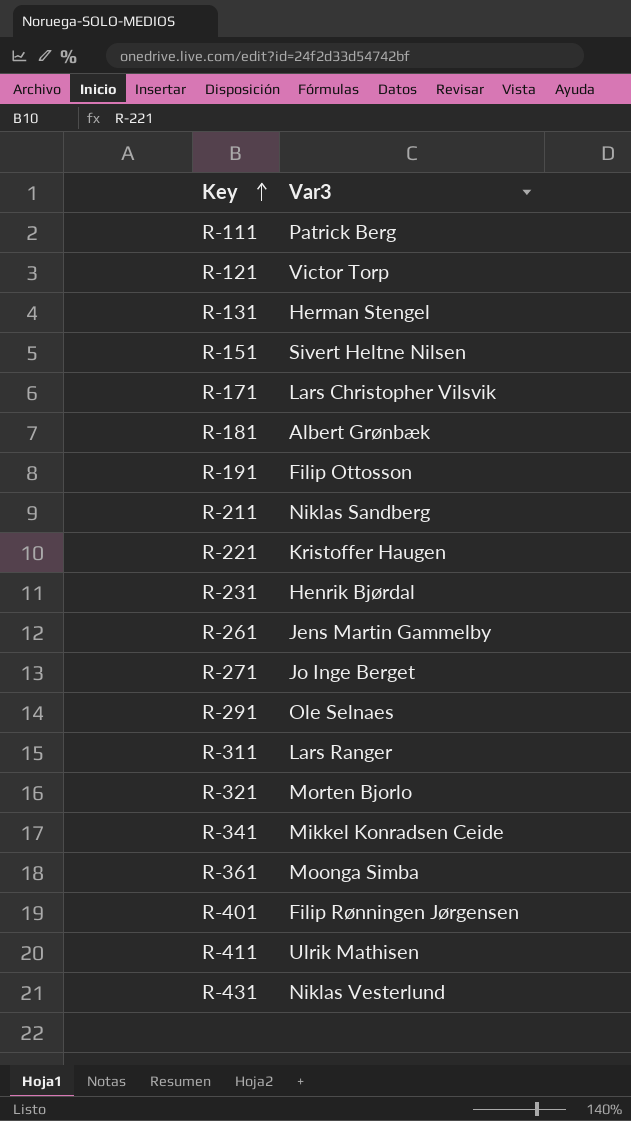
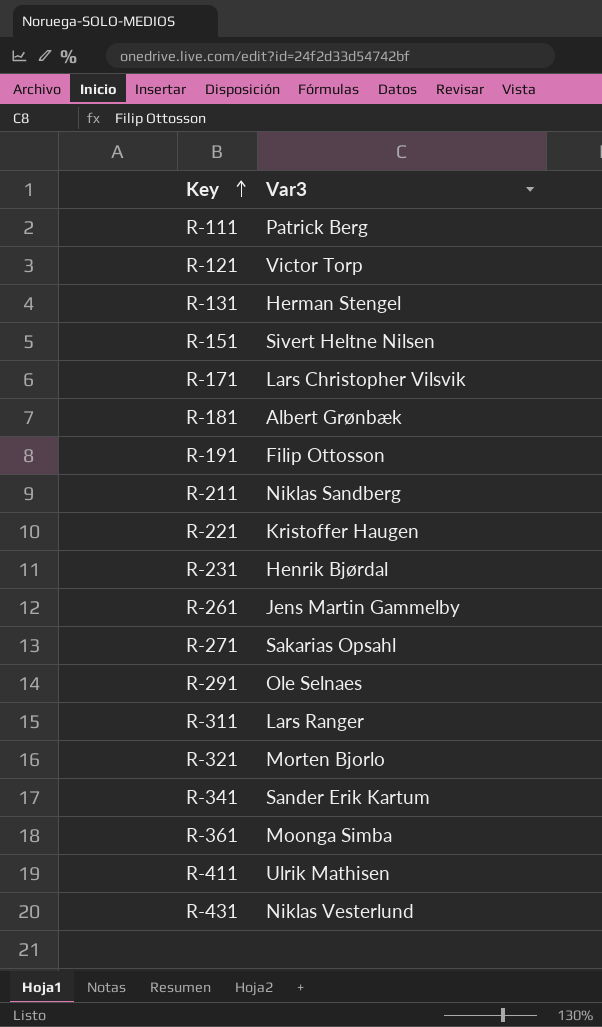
row R-401: Filip Rønningen Jørgensen -> none
R-271 | Var3: Jo Inge Berget -> Sakarias Opsahl
R-341 | Var3: Mikkel Konradsen Ceide -> Sander Erik Kartum

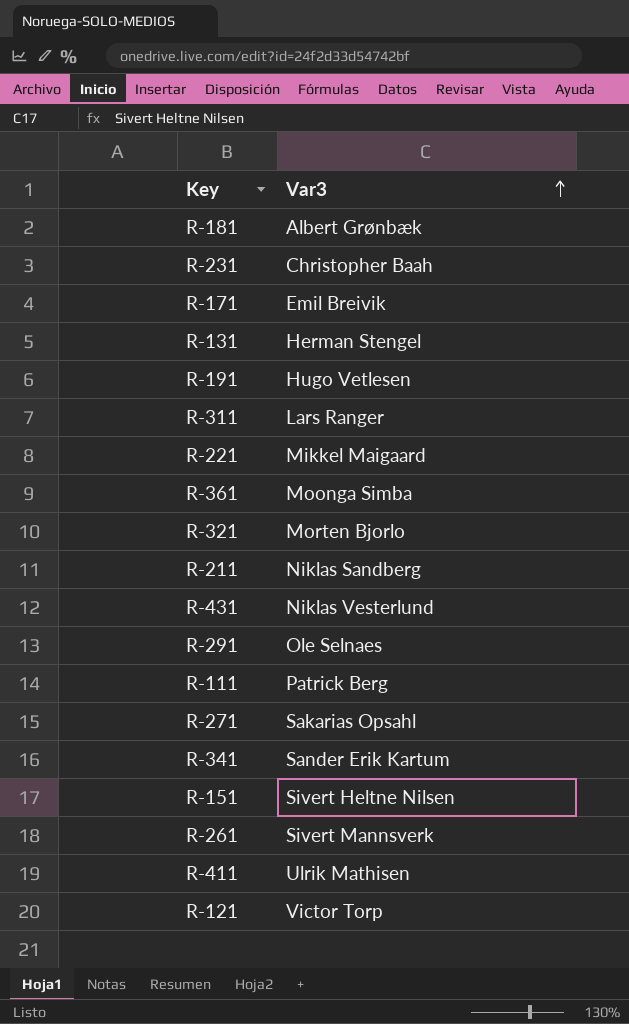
row order: Key ascending -> Var3 ascending
R-231 | Var3: Henrik Bjørdal -> Christopher Baah
R-171 | Var3: Lars Christopher Vilsvik -> Emil Breivik
R-191 | Var3: Filip Ottosson -> Hugo Vetlesen
R-221 | Var3: Kristoffer Haugen -> Mikkel Maigaard
R-261 | Var3: Jens Martin Gammelby -> Sivert Mannsverk

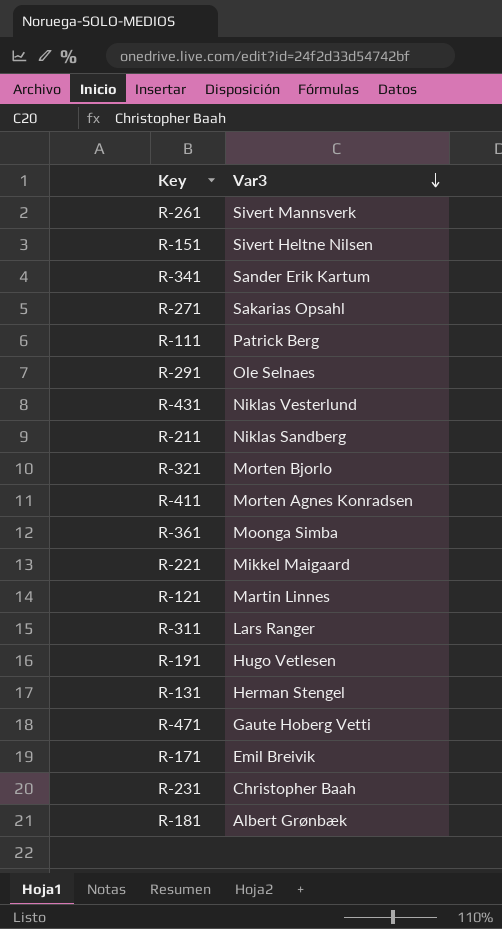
row order: Var3 ascending -> Var3 descending
R-411 | Var3: Ulrik Mathisen -> Morten Agnes Konradsen
R-121 | Var3: Victor Torp -> Martin Linnes
row R-471: none -> Gaute Hoberg Vetti

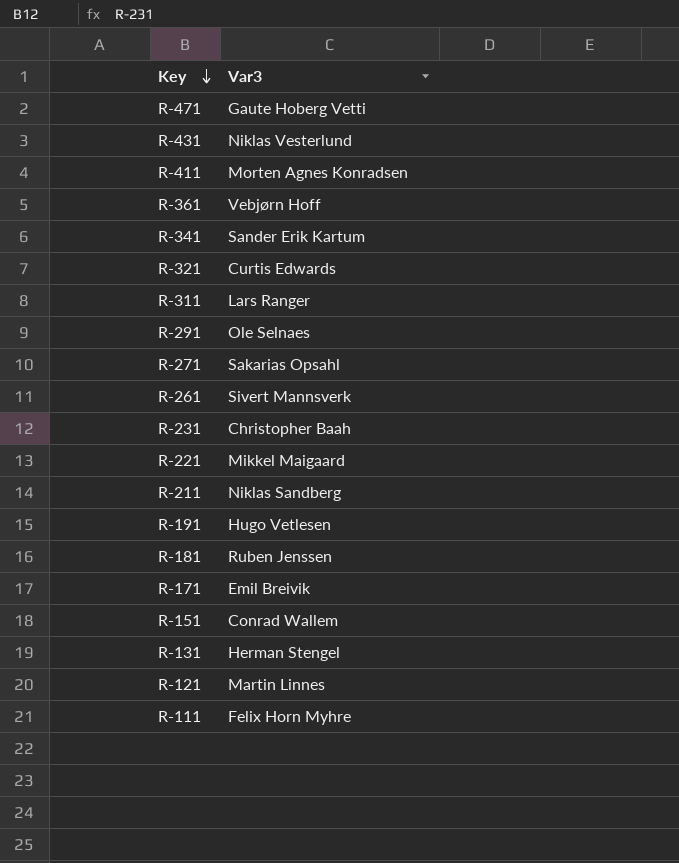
row order: Var3 descending -> Key descending
R-361 | Var3: Moonga Simba -> Vebjørn Hoff
R-321 | Var3: Morten Bjorlo -> Curtis Edwards
R-181 | Var3: Albert Grønbæk -> Ruben Jenssen
R-151 | Var3: Sivert Heltne Nilsen -> Conrad Wallem
R-111 | Var3: Patrick Berg -> Felix Horn Myhre

